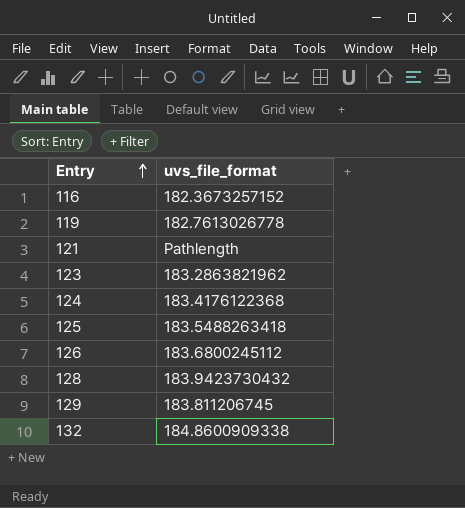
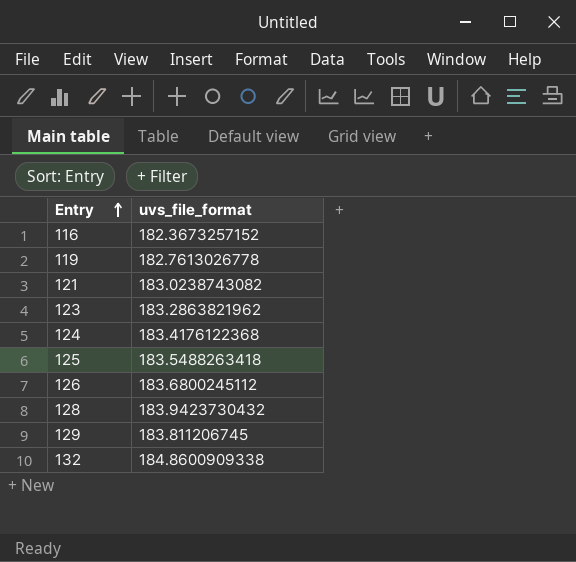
121 | uvs_file_format: Pathlength -> 183.0238743082

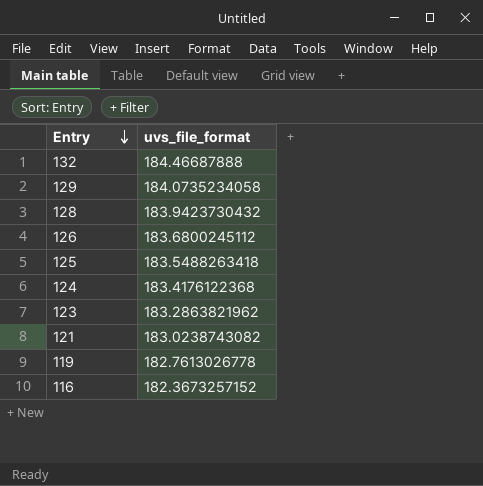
row order: Entry ascending -> Entry descending
132 | uvs_file_format: 184.8600909338 -> 184.46687888
129 | uvs_file_format: 183.811206745 -> 184.0735234058

